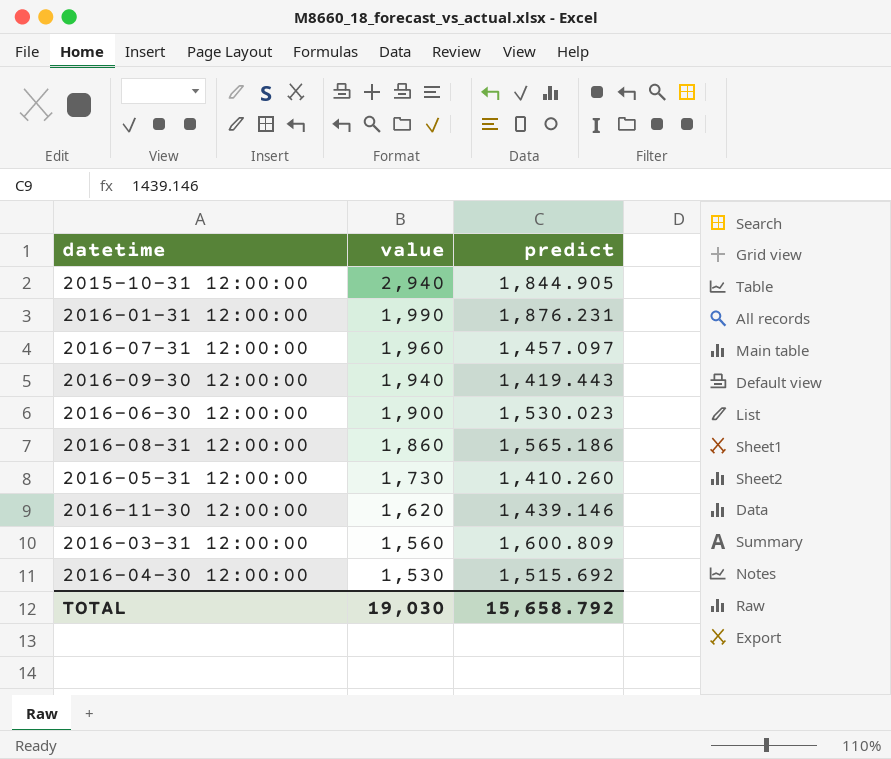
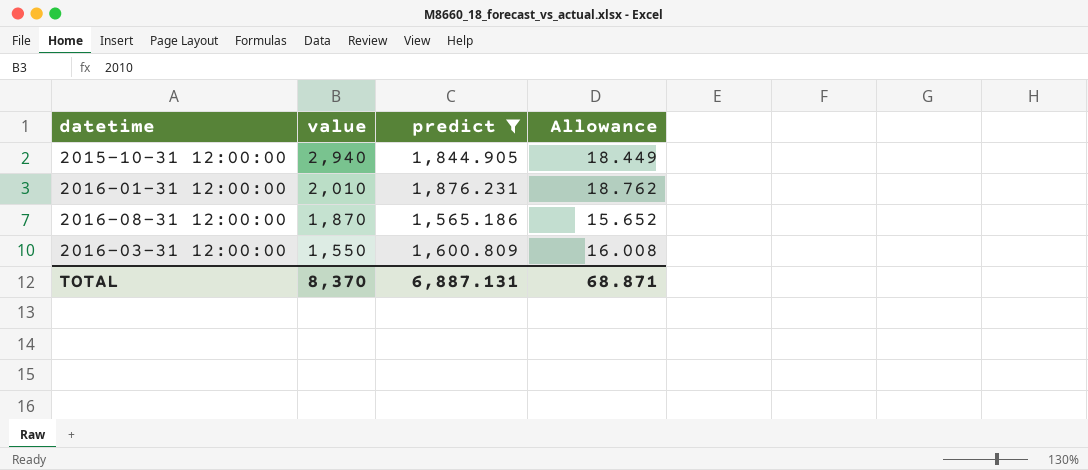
filter: none -> predict >= 1,565.186
column Allowance | formula: none -> [predict] * 0.01
2016-01-31 12:00:00 | value: 1,990 -> 2,010
2016-08-31 12:00:00 | value: 1,860 -> 1,870
2016-03-31 12:00:00 | value: 1,560 -> 1,550
TOTAL | value: 19,030 -> 8,370
TOTAL | predict: 15,658.792 -> 6,887.131

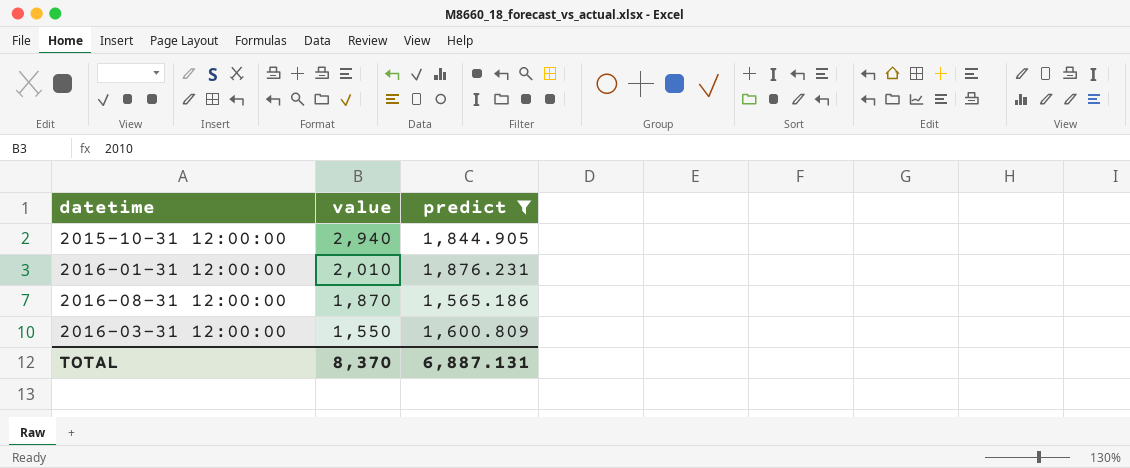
column Allowance | formula: [predict] * 0.01 -> none

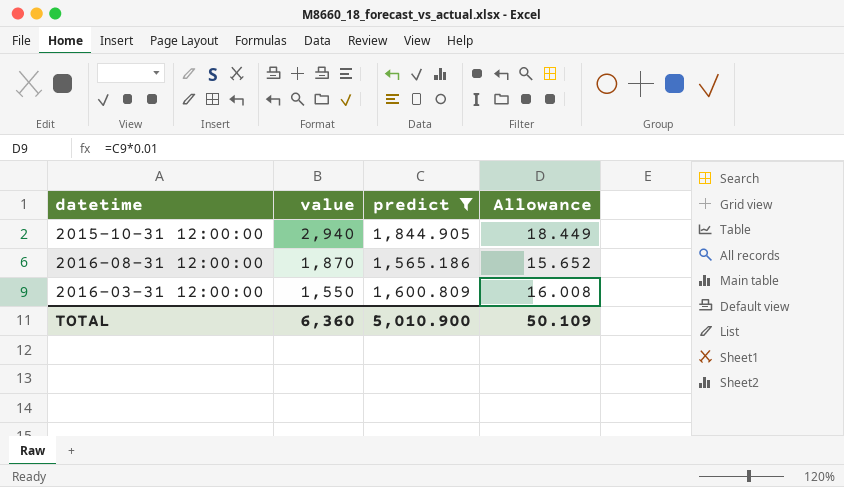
column Allowance | formula: none -> [predict] * 0.01
row 2016-01-31 12:00:00: 2,010 | 1,876.231 -> none
TOTAL | value: 8,370 -> 6,360
TOTAL | predict: 6,887.131 -> 5,010.900

